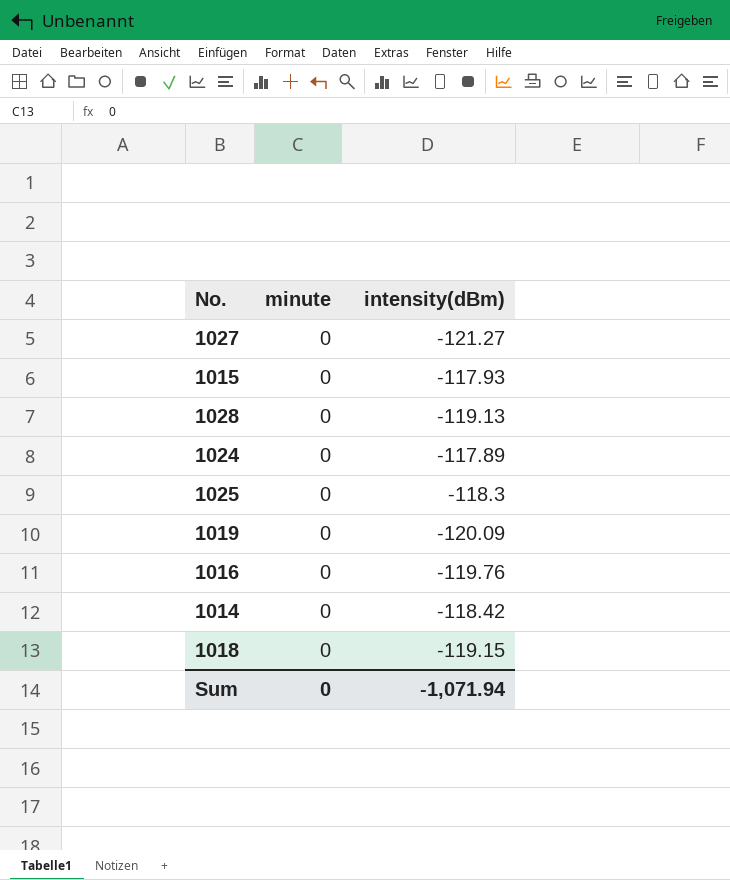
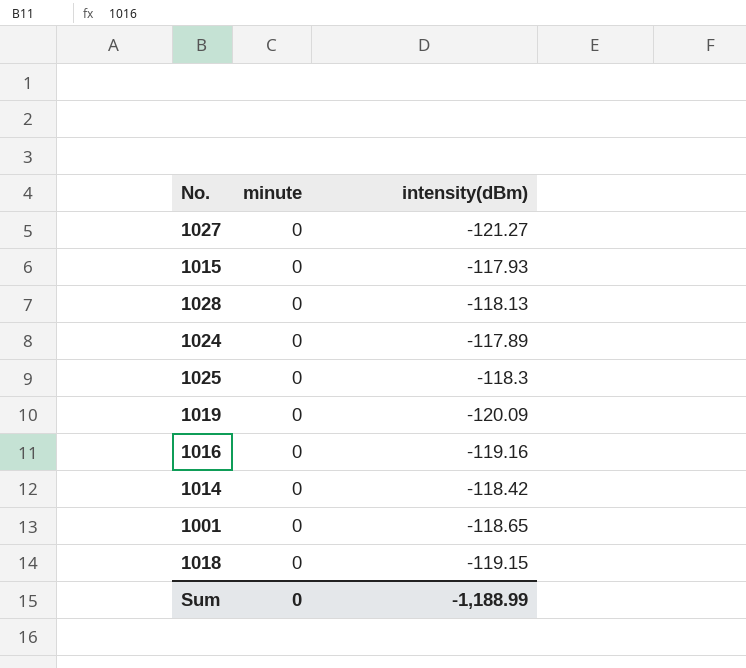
1028 | intensity(dBm): -119.13 -> -118.13
1016 | intensity(dBm): -119.76 -> -119.16
row 1001: none -> 0 | -118.65
Sum | intensity(dBm): -1,071.94 -> -1,188.99

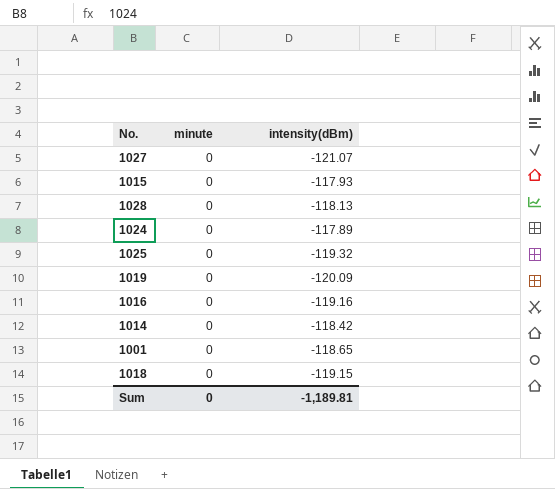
1027 | intensity(dBm): -121.27 -> -121.07
1025 | intensity(dBm): -118.3 -> -119.32
Sum | intensity(dBm): -1,188.99 -> -1,189.81

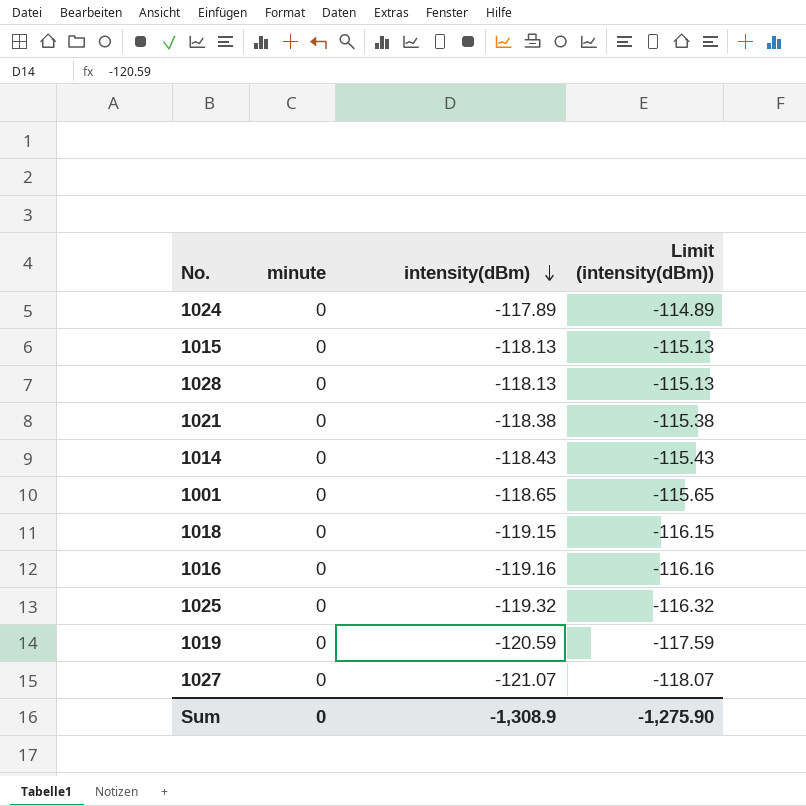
row order: none -> intensity(dBm) descending
column Limit (intensity(dBm)) | formula: none -> [intensity(dBm)] + 3
1015 | intensity(dBm): -117.93 -> -118.13
row 1021: none -> 0 | -118.38 | -115.38
1014 | intensity(dBm): -118.42 -> -118.43
1019 | intensity(dBm): -120.09 -> -120.59
Sum | intensity(dBm): -1,189.81 -> -1,308.9

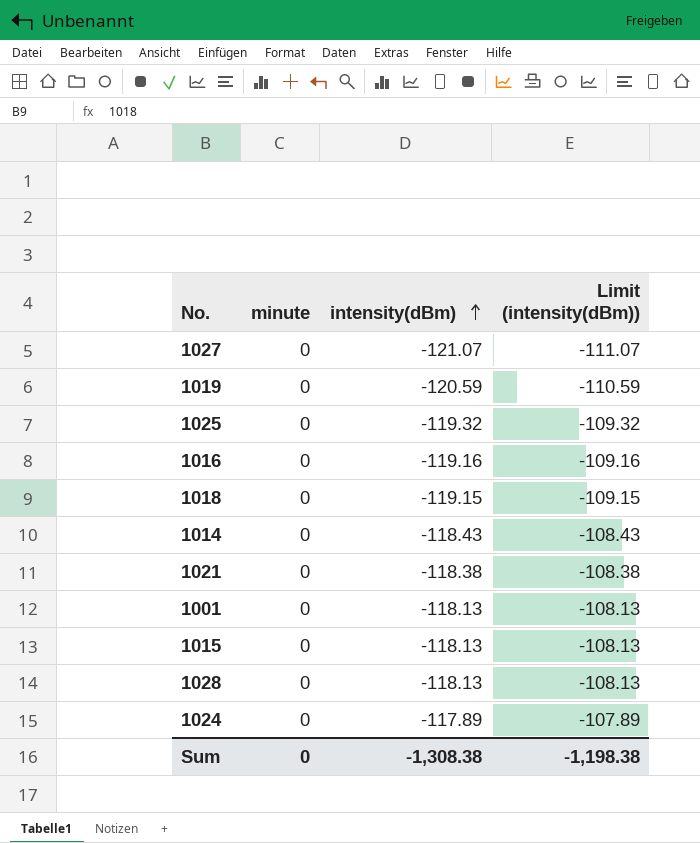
row order: intensity(dBm) descending -> intensity(dBm) ascending
column Limit (intensity(dBm)) | formula: [intensity(dBm)] + 3 -> [intensity(dBm)] + 10
1001 | intensity(dBm): -118.65 -> -118.13
Sum | intensity(dBm): -1,308.9 -> -1,308.38
Sum | Limit (intensity(dBm)): -1,275.90 -> -1,198.38

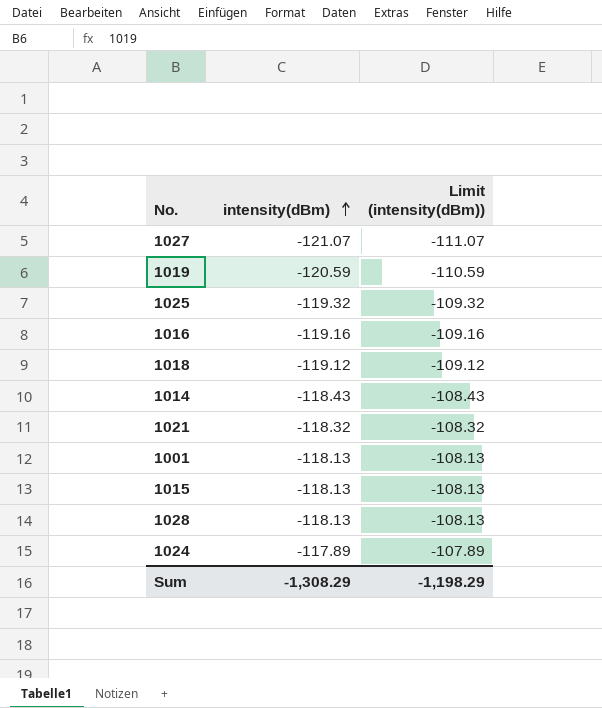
column minute | position: 2 -> none
1018 | intensity(dBm): -119.15 -> -119.12
1018 | Limit (intensity(dBm)): -109.15 -> -109.12
1021 | intensity(dBm): -118.38 -> -118.32
1021 | Limit (intensity(dBm)): -108.38 -> -108.32
Sum | intensity(dBm): -1,308.38 -> -1,308.29
Sum | Limit (intensity(dBm)): -1,198.38 -> -1,198.29

